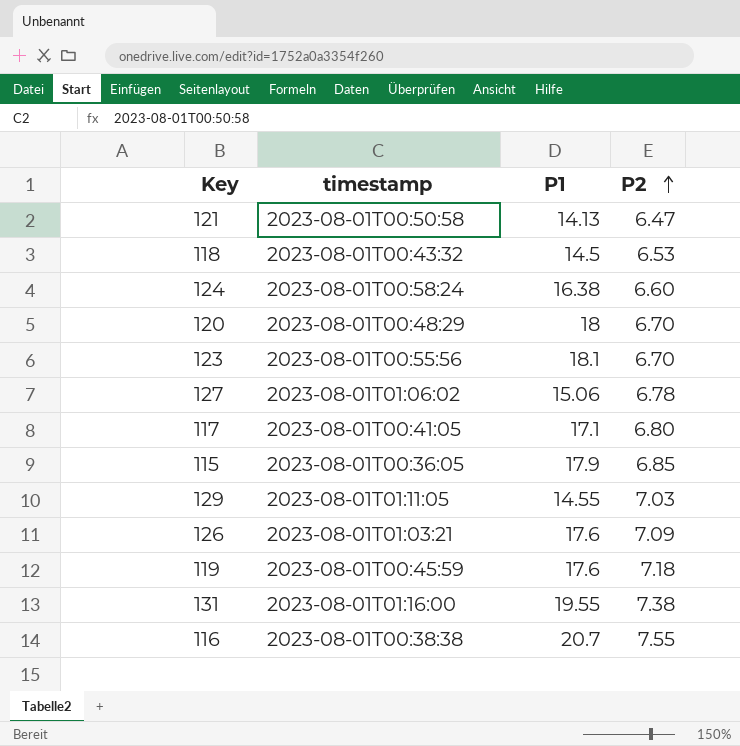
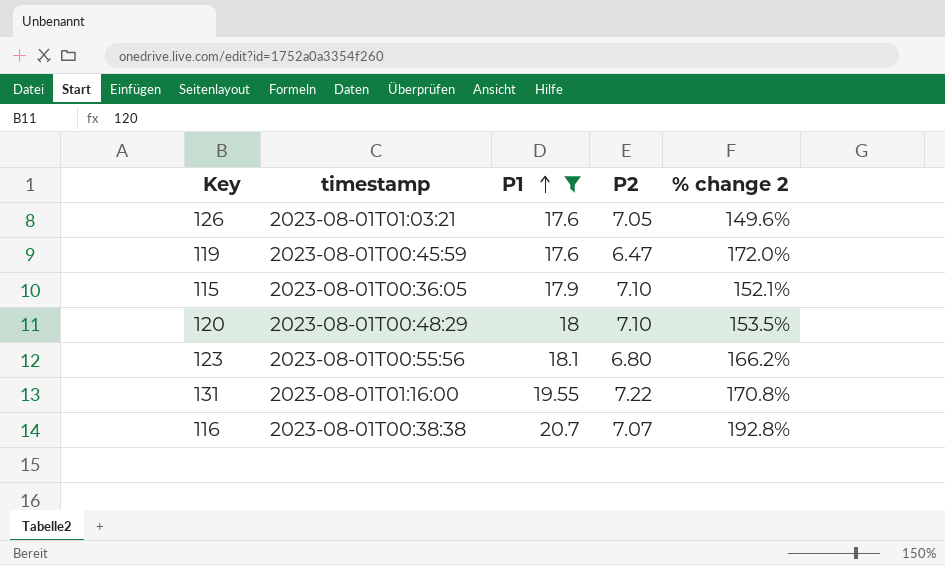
filter: none -> P1 >= 17.6
row order: P2 ascending -> P1 ascending
column % change 2 | formula: none -> ([P1] - [P2]) / [P2]
126 | P2: 7.09 -> 7.05
119 | P2: 7.18 -> 6.47
115 | P2: 6.85 -> 7.10
120 | P2: 6.70 -> 7.10
123 | P2: 6.70 -> 6.80
131 | P2: 7.38 -> 7.22
116 | P2: 7.55 -> 7.07

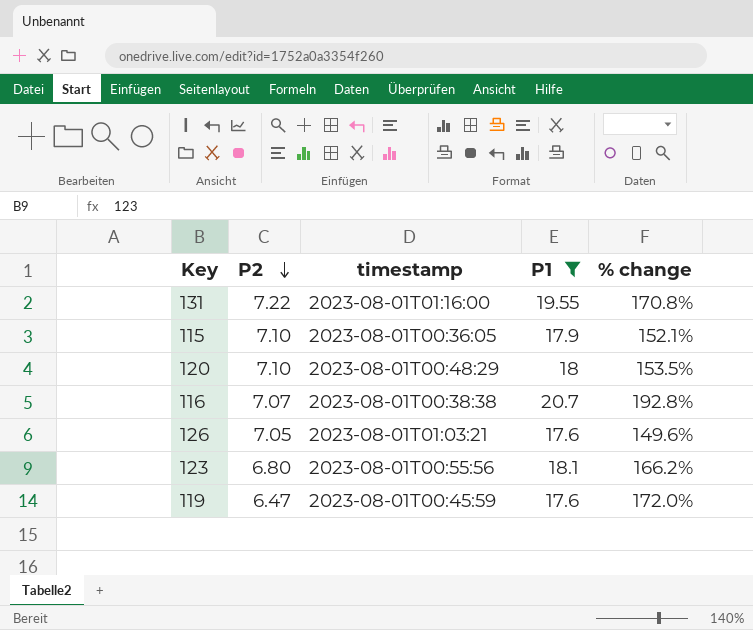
row order: P1 ascending -> P2 descending
column P2 | position: 4 -> 2
column name: % change 2 -> % change

